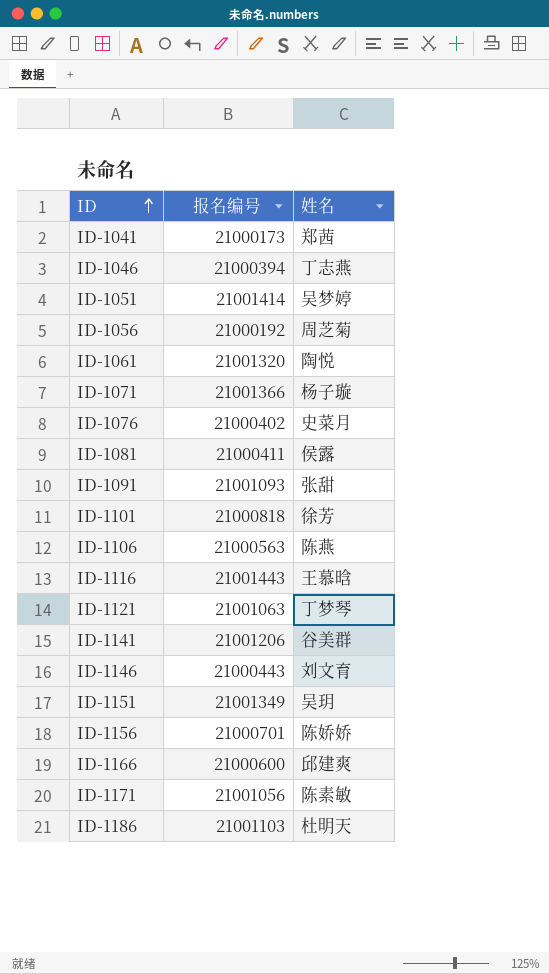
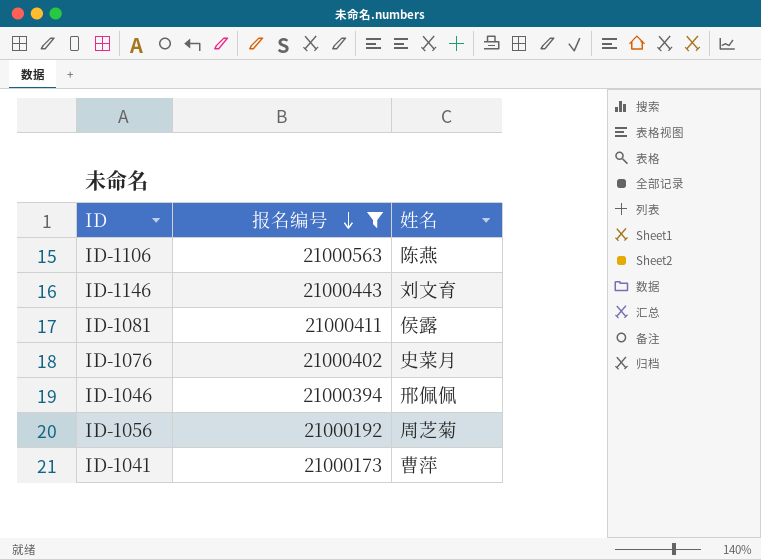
filter: none -> 报名编号 <= 21000563
row order: ID ascending -> 报名编号 descending
ID-1046 | 姓名: 丁志燕 -> 邢佩佩
ID-1041 | 姓名: 郑茜 -> 曹萍

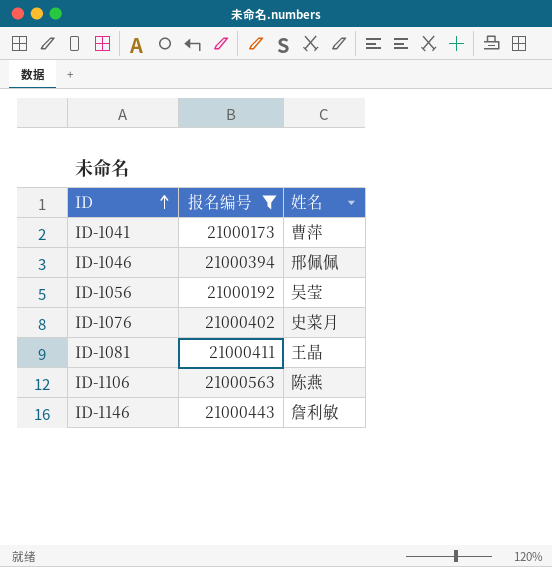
row order: 报名编号 descending -> ID ascending
ID-1056 | 姓名: 周芝菊 -> 吴莹
ID-1081 | 姓名: 侯露 -> 王晶
ID-1146 | 姓名: 刘文育 -> 詹利敏

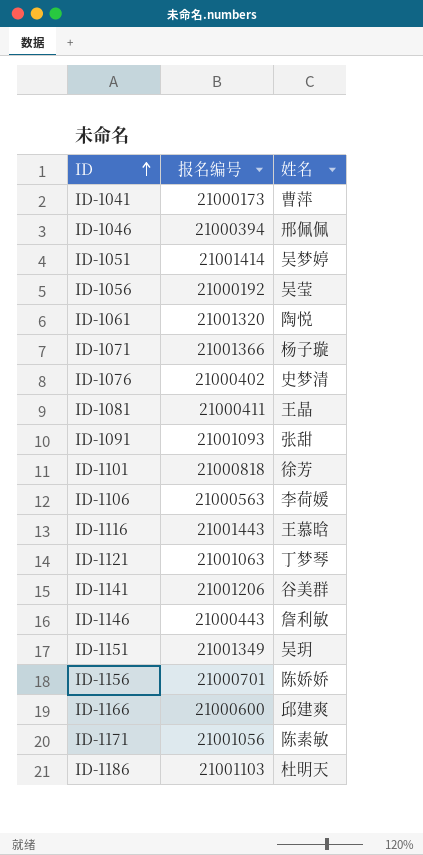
filter: 报名编号 <= 21000563 -> none
ID-1076 | 姓名: 史菜月 -> 史梦清
ID-1106 | 姓名: 陈燕 -> 李荷媛

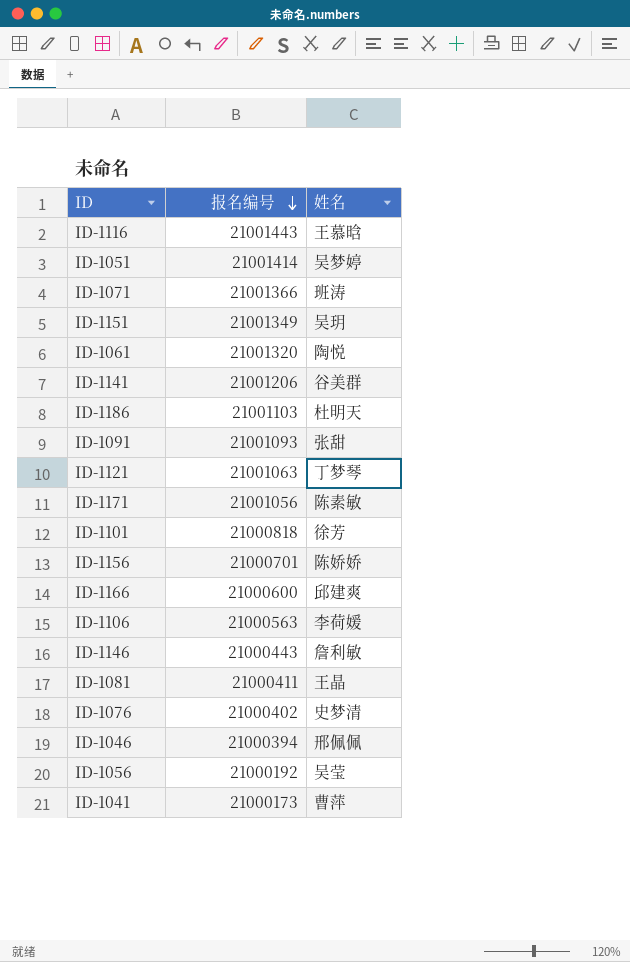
row order: ID ascending -> 报名编号 descending
ID-1071 | 姓名: 杨子璇 -> 班涛

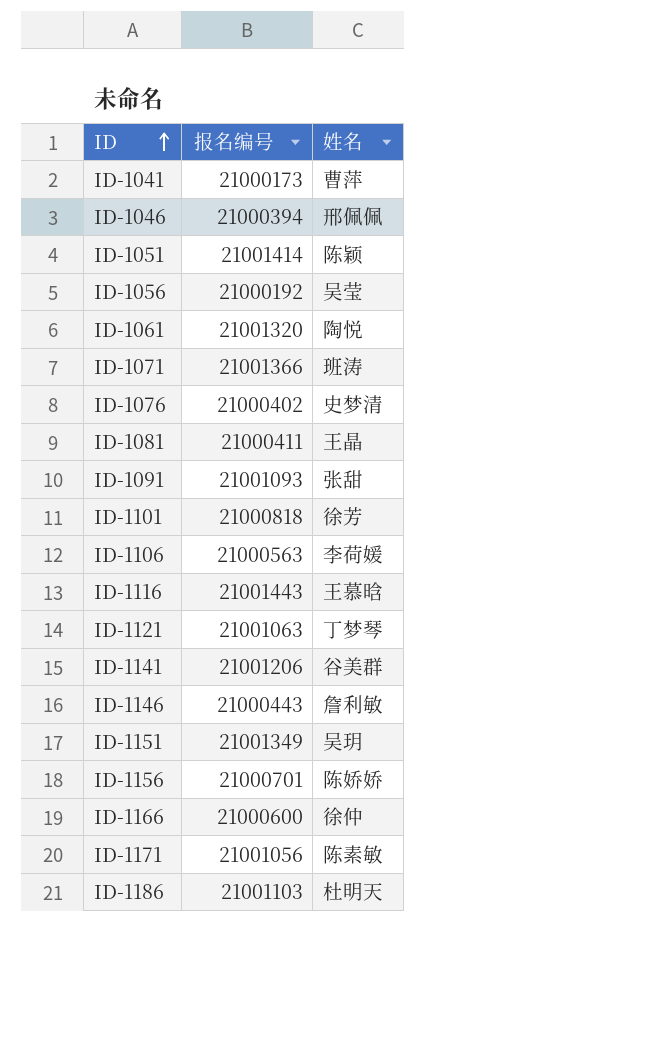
row order: 报名编号 descending -> ID ascending
ID-1051 | 姓名: 吴梦婷 -> 陈颖
ID-1166 | 姓名: 邱建爽 -> 徐仲

